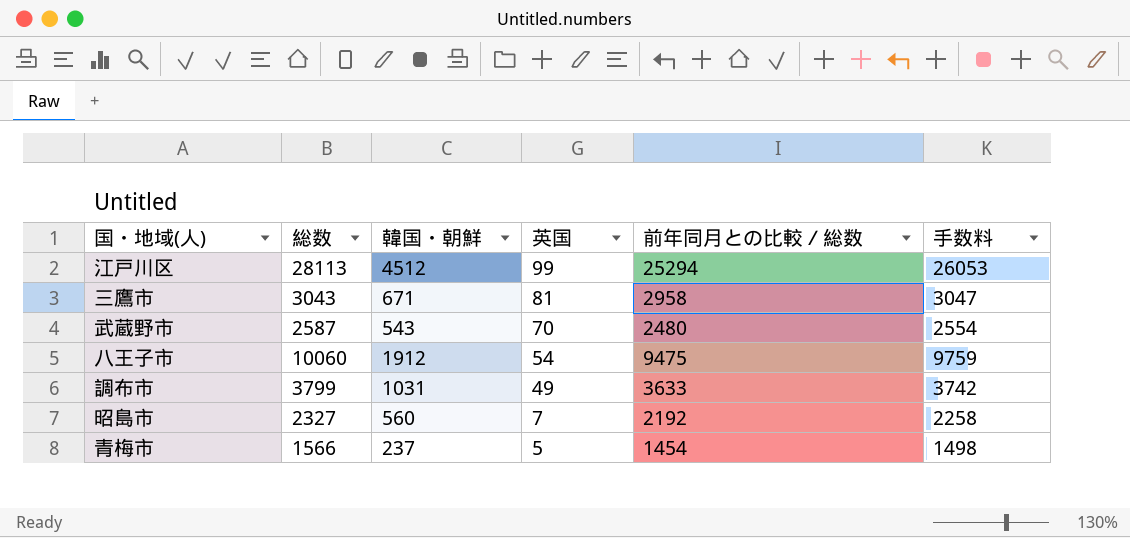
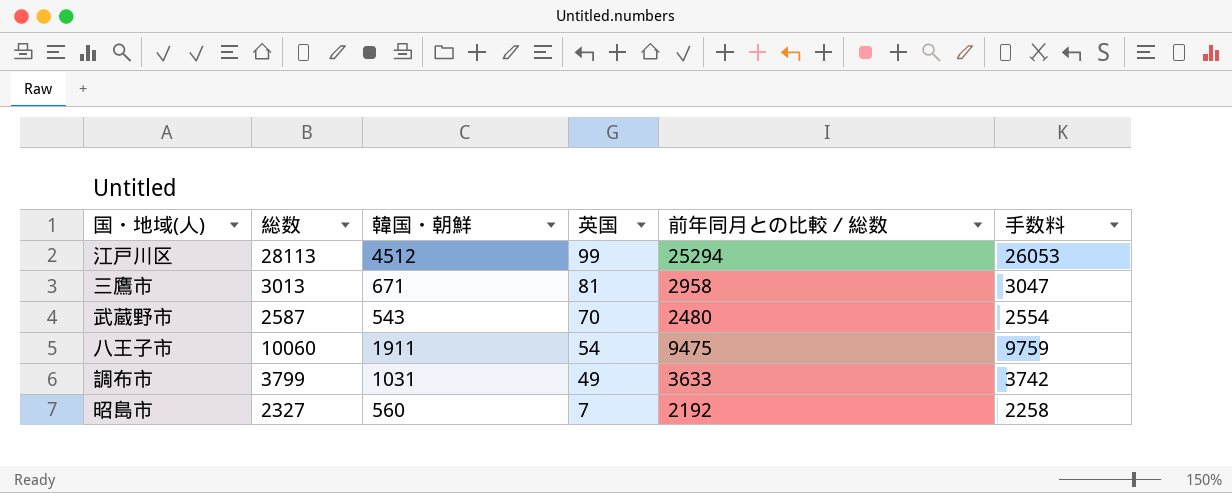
row 青梅市: 1566 | 237 | 5 | 1454 | 1498 -> none
三鷹市 | 総数: 3043 -> 3013
八王子市 | 韓国・朝鮮: 1912 -> 1911

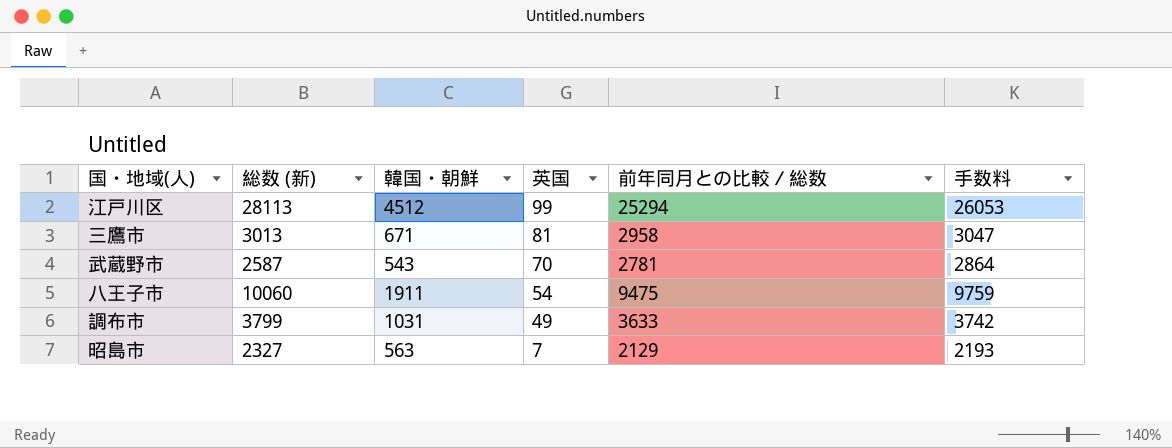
column name: 総数 -> 総数 (新)
武蔵野市 | 前年同月との比較／総数: 2480 -> 2781
武蔵野市 | 手数料: 2554 -> 2864
昭島市 | 韓国・朝鮮: 560 -> 563
昭島市 | 前年同月との比較／総数: 2192 -> 2129
昭島市 | 手数料: 2258 -> 2193

